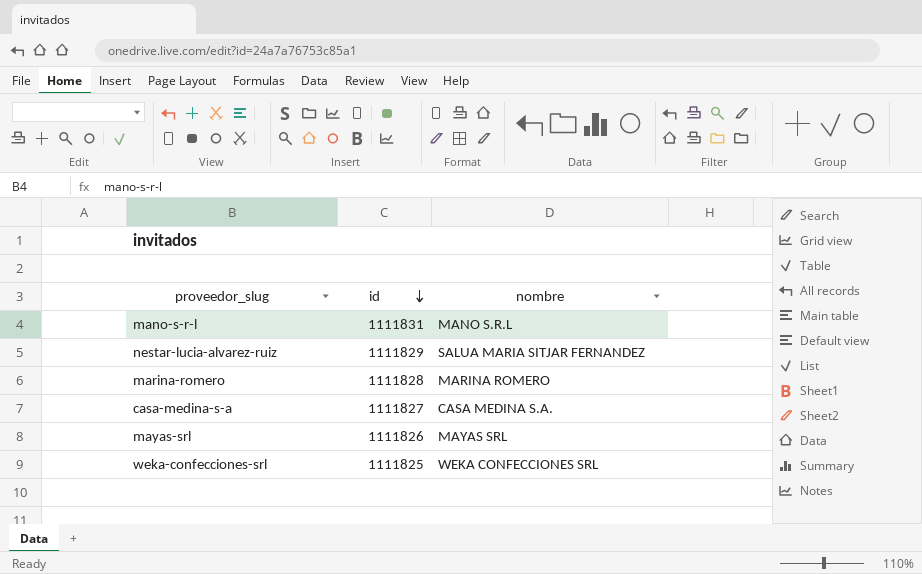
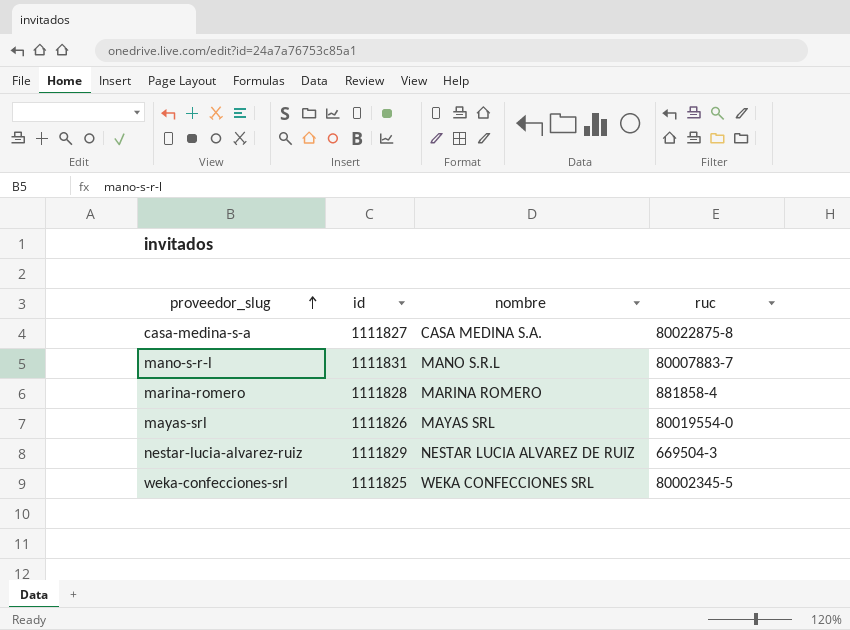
row order: id descending -> proveedor_slug ascending
column ruc | position: none -> 4
nestar-lucia-alvarez-ruiz | nombre: SALUA MARIA SITJAR FERNANDEZ -> NESTAR LUCIA ALVAREZ DE RUIZ

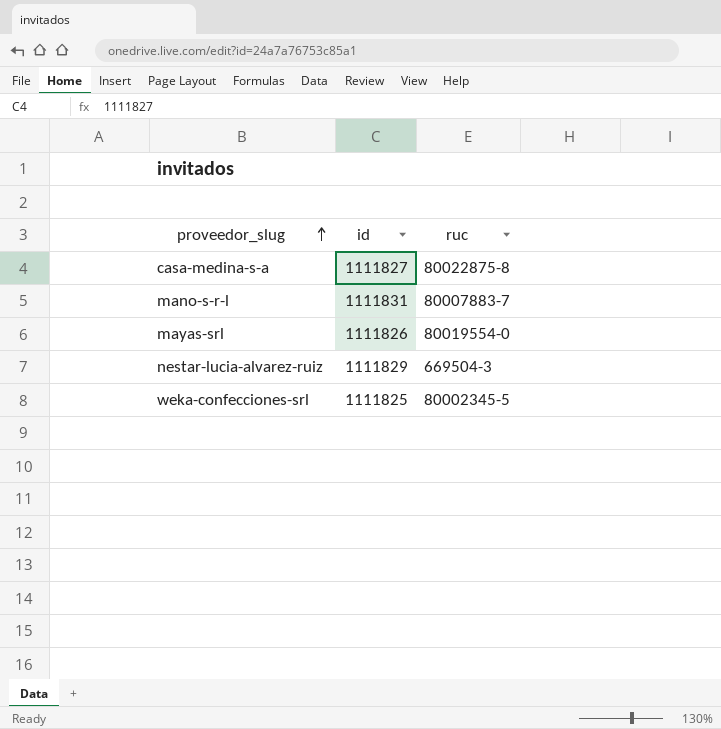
column nombre | position: 3 -> none
row marina-romero: 1111828 | MARINA ROMERO | 881858-4 -> none

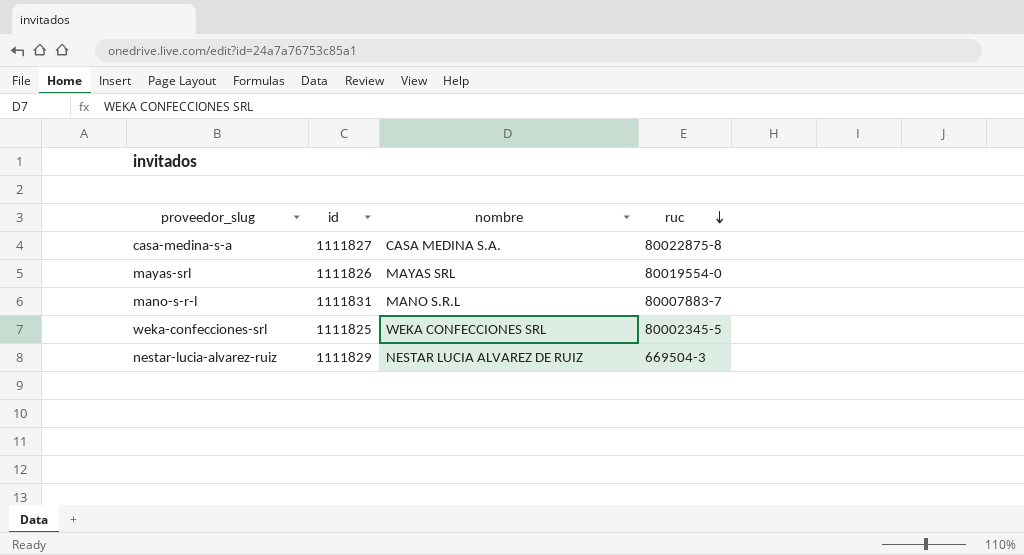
row order: proveedor_slug ascending -> ruc descending
column nombre | position: none -> 3

